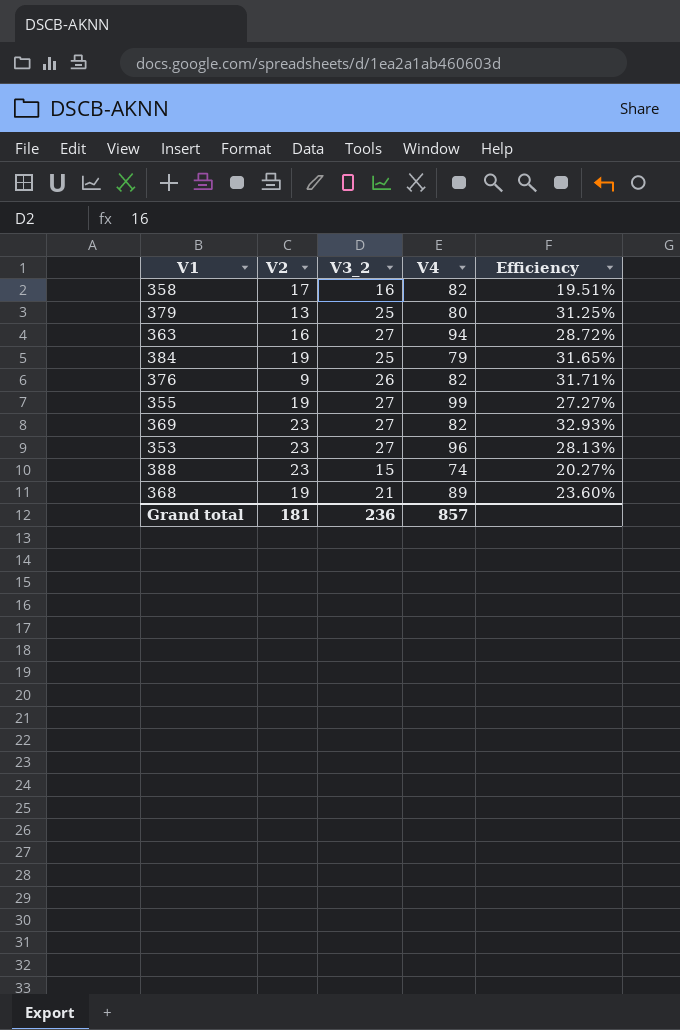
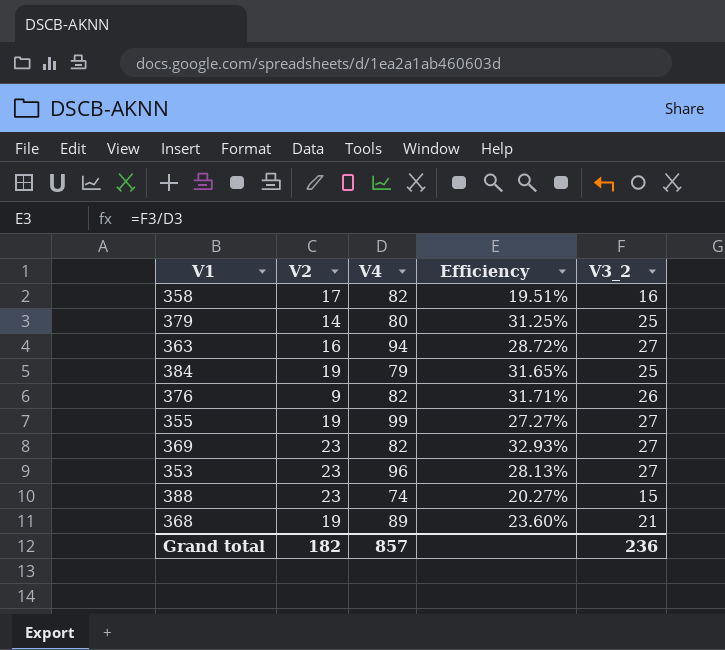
column V3_2 | position: 3 -> 5
379 | V2: 13 -> 14
Grand total | V2: 181 -> 182

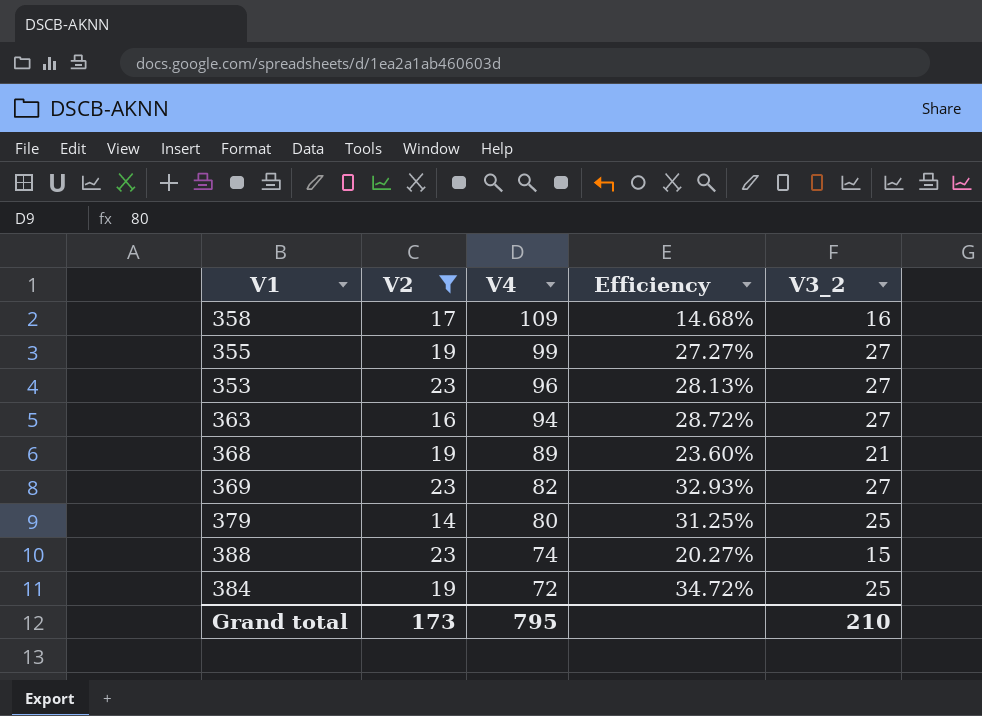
filter: none -> V2 != 9
row order: none -> V4 descending
358 | V4: 82 -> 109
358 | Efficiency: 19.51% -> 14.68%
384 | V4: 79 -> 72
384 | Efficiency: 31.65% -> 34.72%
Grand total | V2: 182 -> 173
Grand total | V4: 857 -> 795
Grand total | V3_2: 236 -> 210

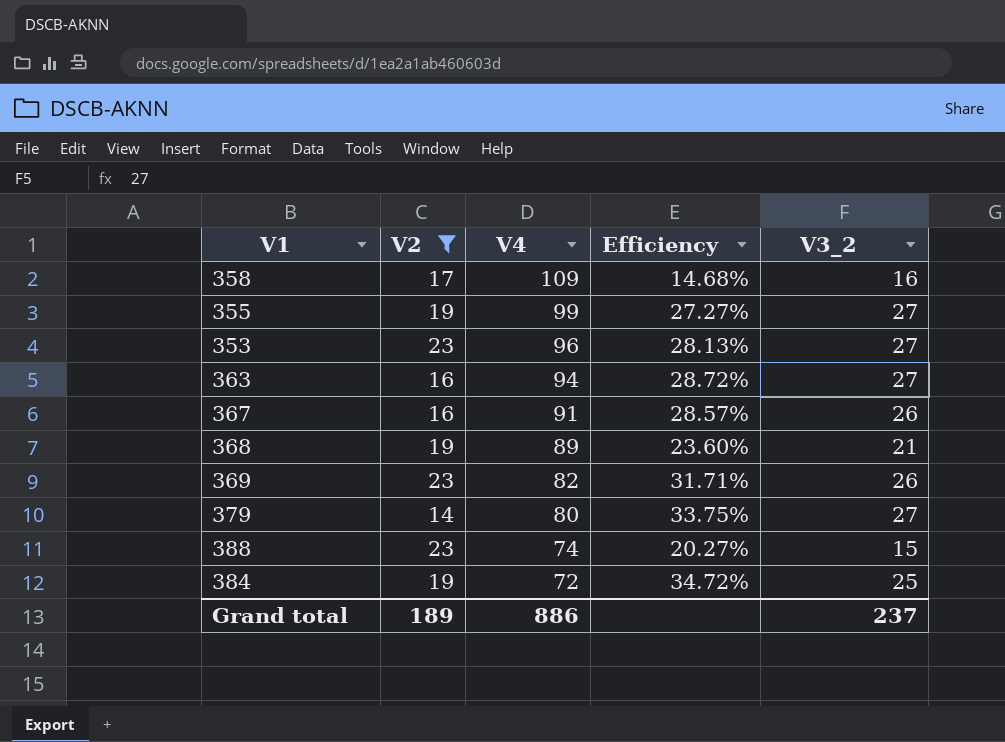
row 367: none -> 16 | 91 | 28.57% | 26
369 | Efficiency: 32.93% -> 31.71%
369 | V3_2: 27 -> 26
379 | Efficiency: 31.25% -> 33.75%
379 | V3_2: 25 -> 27
Grand total | V2: 173 -> 189
Grand total | V4: 795 -> 886
Grand total | V3_2: 210 -> 237

